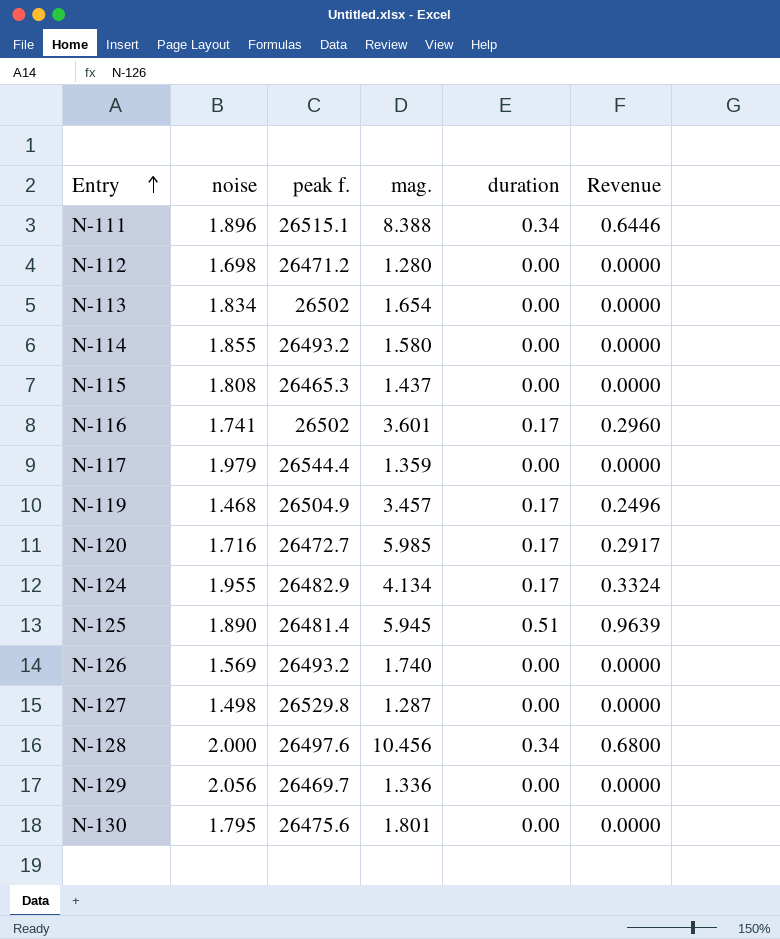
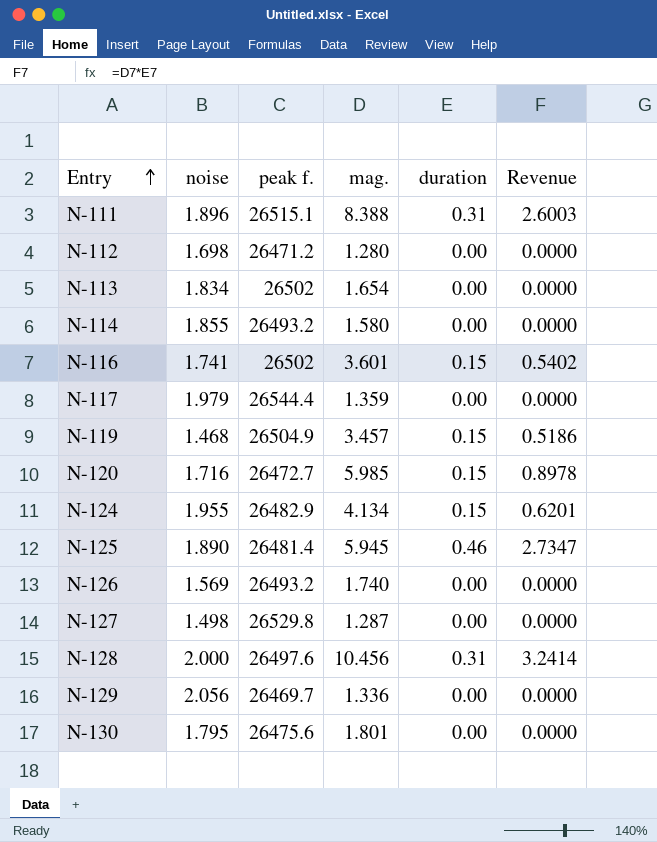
column Revenue | formula: [noise] * [duration] -> [mag.] * [duration]
row N-115: 1.808 | 26465.3 | 1.437 | 0.00 | 0.0000 -> none
N-111 | duration: 0.34 -> 0.31
N-116 | duration: 0.17 -> 0.15
N-119 | duration: 0.17 -> 0.15
N-120 | duration: 0.17 -> 0.15
N-124 | duration: 0.17 -> 0.15
N-125 | duration: 0.51 -> 0.46
N-128 | duration: 0.34 -> 0.31

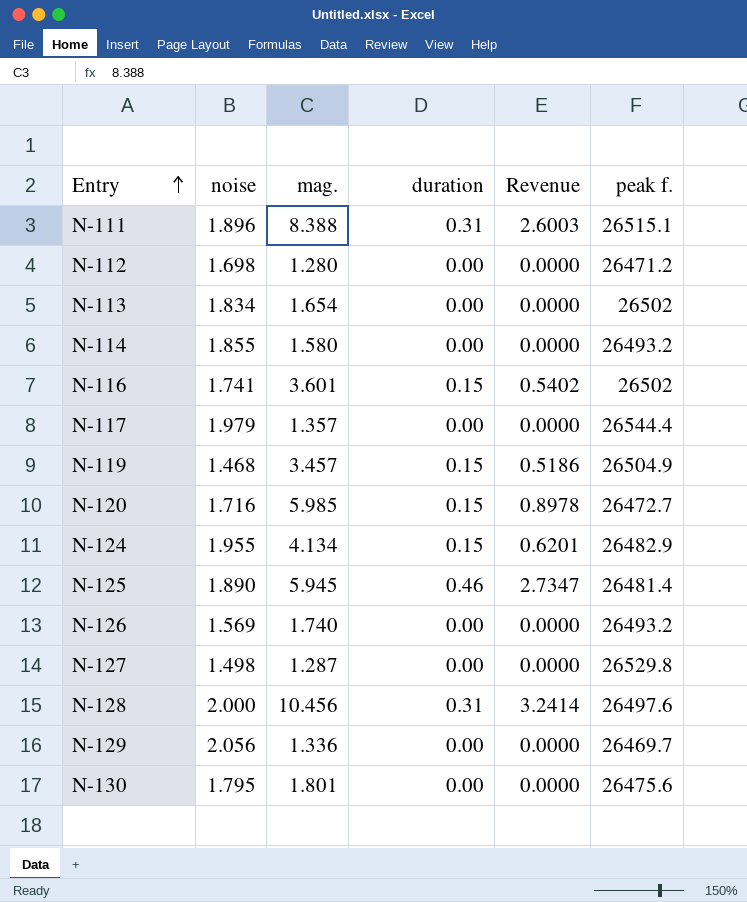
column peak f. | position: 3 -> 6
N-117 | mag.: 1.359 -> 1.357

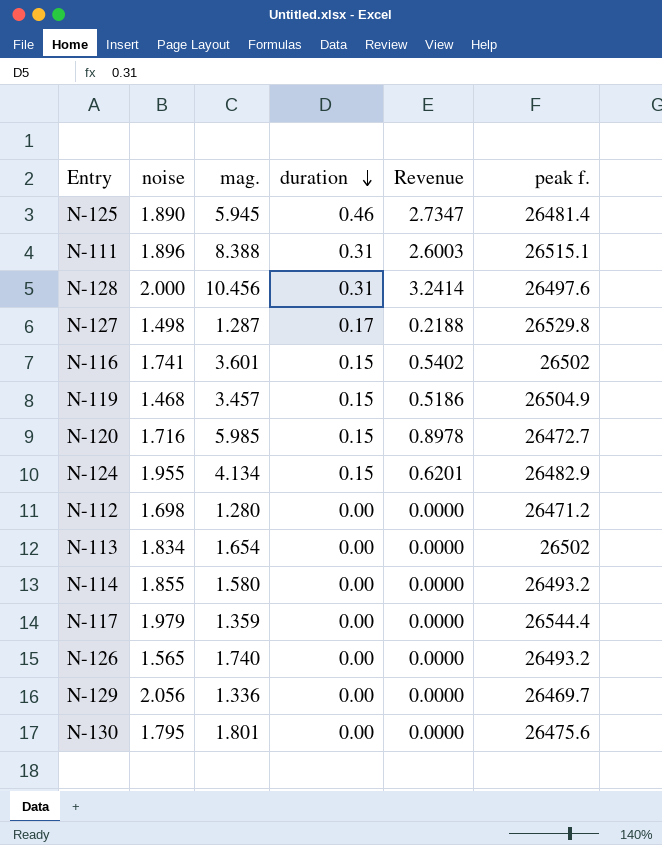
row order: Entry ascending -> duration descending
N-127 | duration: 0.00 -> 0.17
N-127 | Revenue: 0.0000 -> 0.2188
N-117 | mag.: 1.357 -> 1.359
N-126 | noise: 1.569 -> 1.565

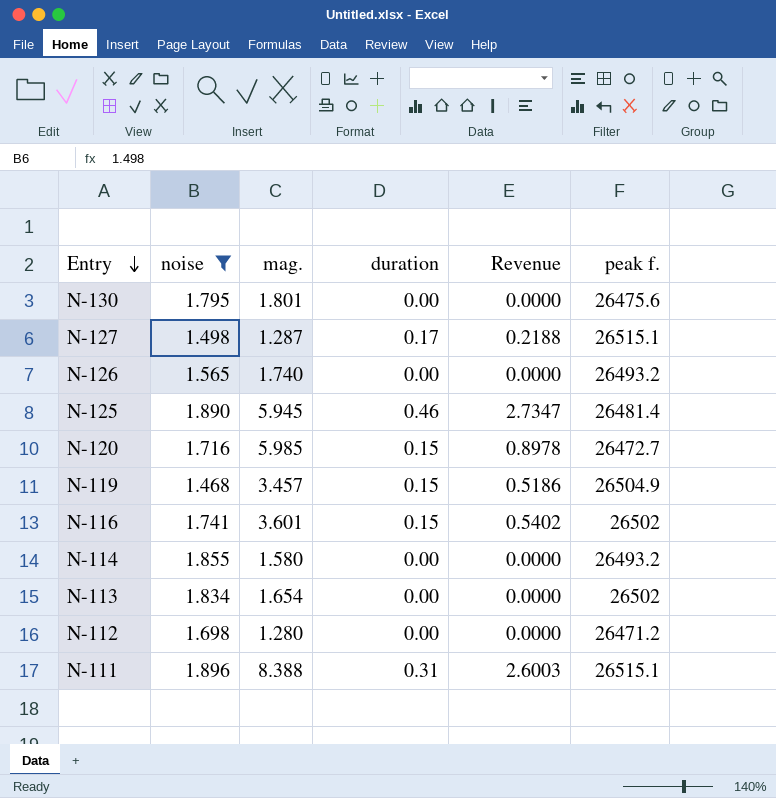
filter: none -> noise <= 1.896
row order: duration descending -> Entry descending
N-127 | peak f.: 26529.8 -> 26515.1

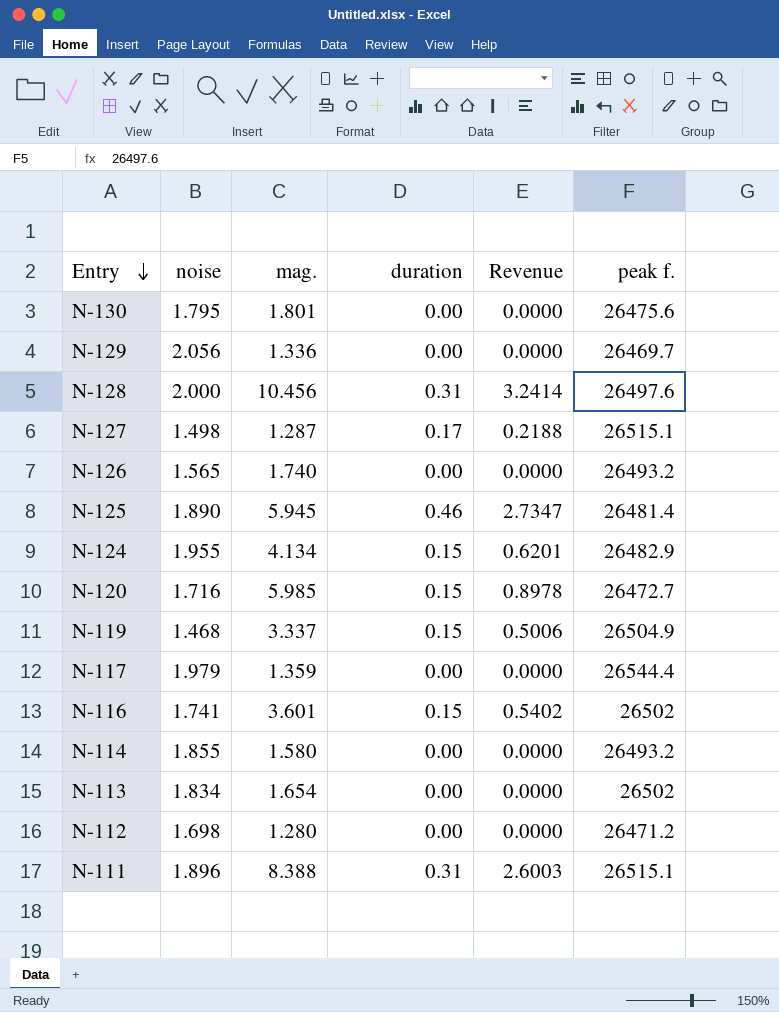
filter: noise <= 1.896 -> none
N-119 | mag.: 3.457 -> 3.337
N-119 | Revenue: 0.5186 -> 0.5006

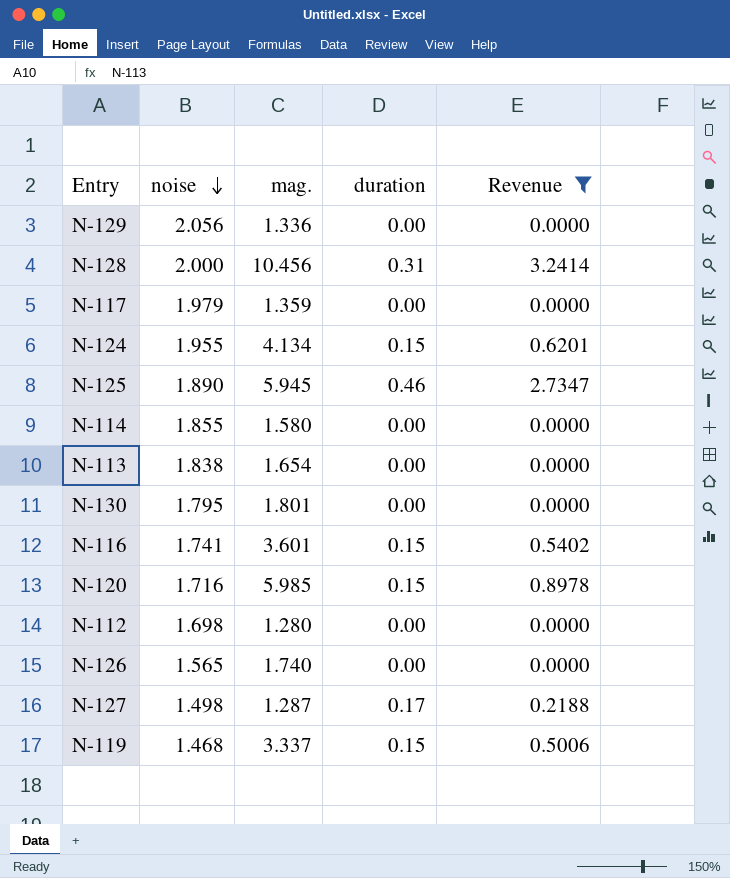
filter: none -> Revenue != 2.6003
row order: Entry descending -> noise descending
column peak f. | position: 6 -> none
N-113 | noise: 1.834 -> 1.838

